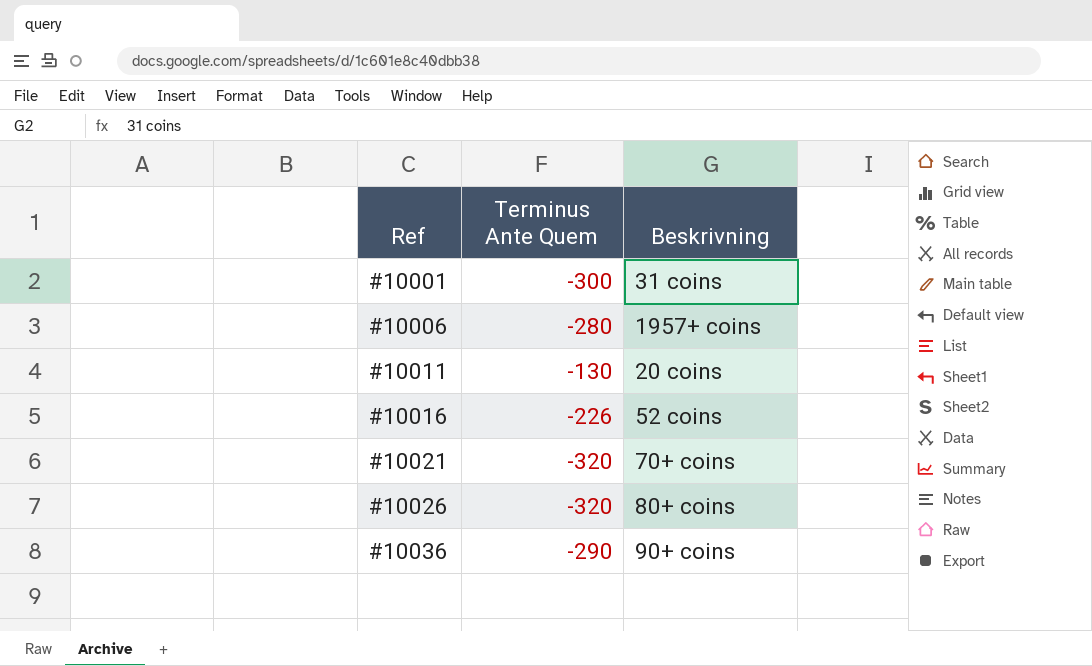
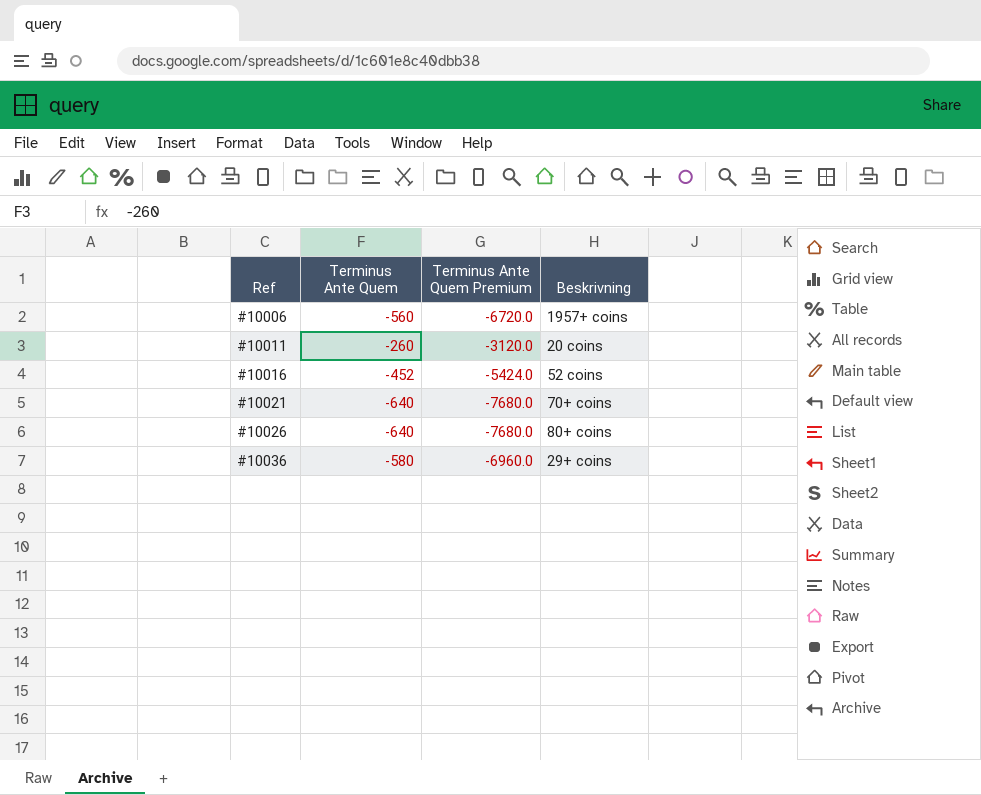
column Terminus Ante Quem Premium | formula: none -> [Terminus Ante Quem] * 12
row #10001: -300 | 31 coins -> none
#10006 | Terminus Ante Quem: -280 -> -560
#10011 | Terminus Ante Quem: -130 -> -260
#10016 | Terminus Ante Quem: -226 -> -452
#10021 | Terminus Ante Quem: -320 -> -640
#10026 | Terminus Ante Quem: -320 -> -640
#10036 | Terminus Ante Quem: -290 -> -580
#10036 | Beskrivning: 90+ coins -> 29+ coins

